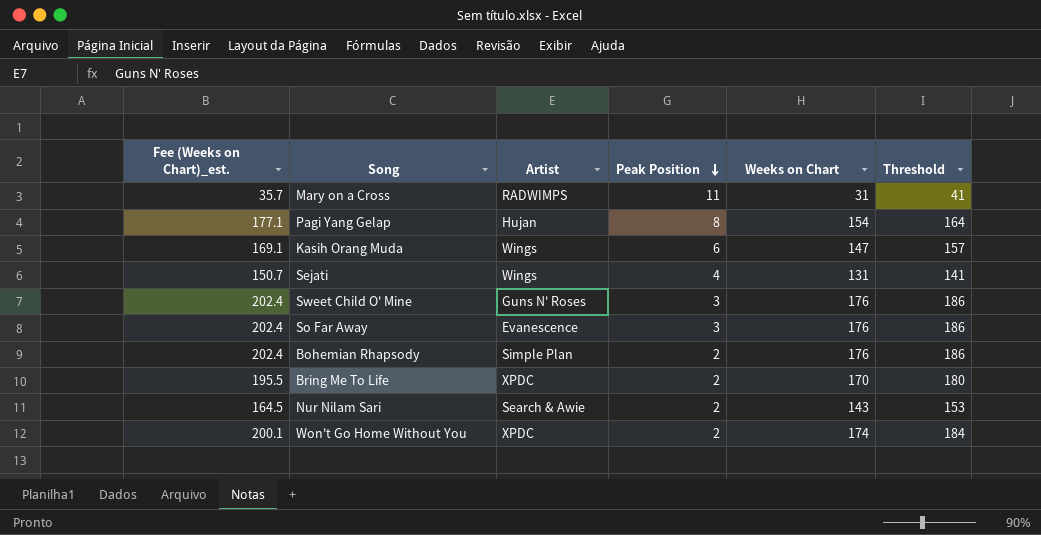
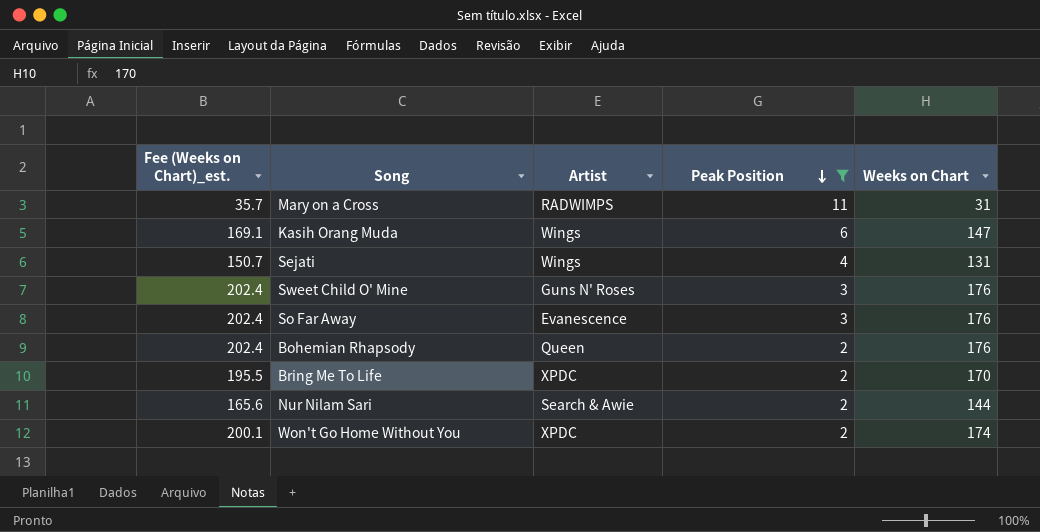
filter: none -> Peak Position != 8
column Threshold | formula: [Weeks on Chart] + 10 -> none
Bohemian Rhapsody | Artist: Simple Plan -> Queen
Nur Nilam Sari | Fee (Weeks on Chart)_est.: 164.5 -> 165.6
Nur Nilam Sari | Weeks on Chart: 143 -> 144

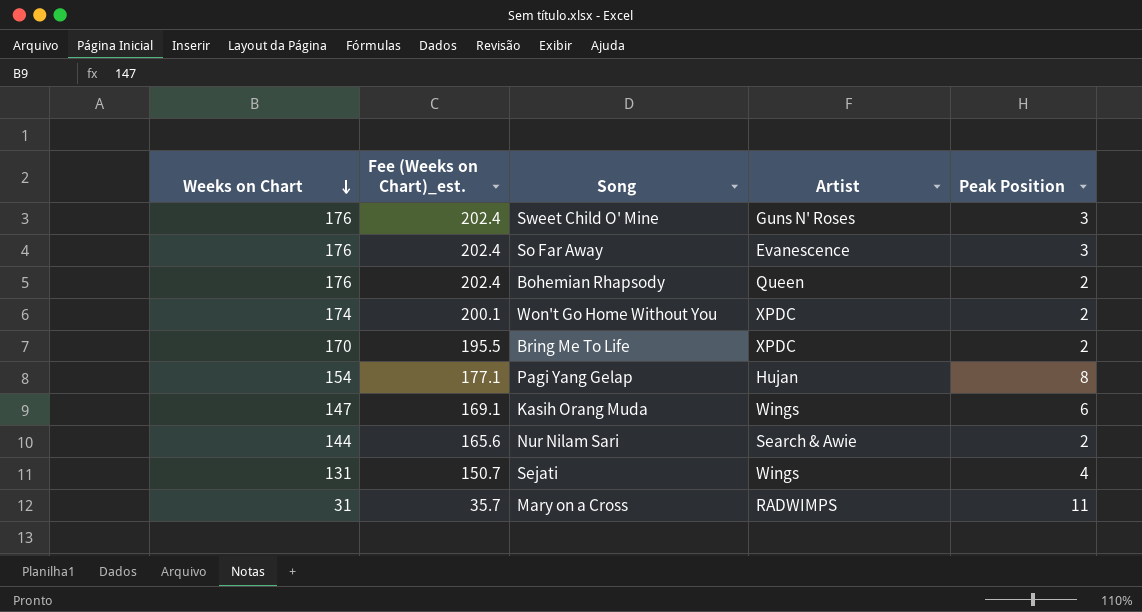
filter: Peak Position != 8 -> none
row order: Peak Position descending -> Weeks on Chart descending
column Weeks on Chart | position: 5 -> 1

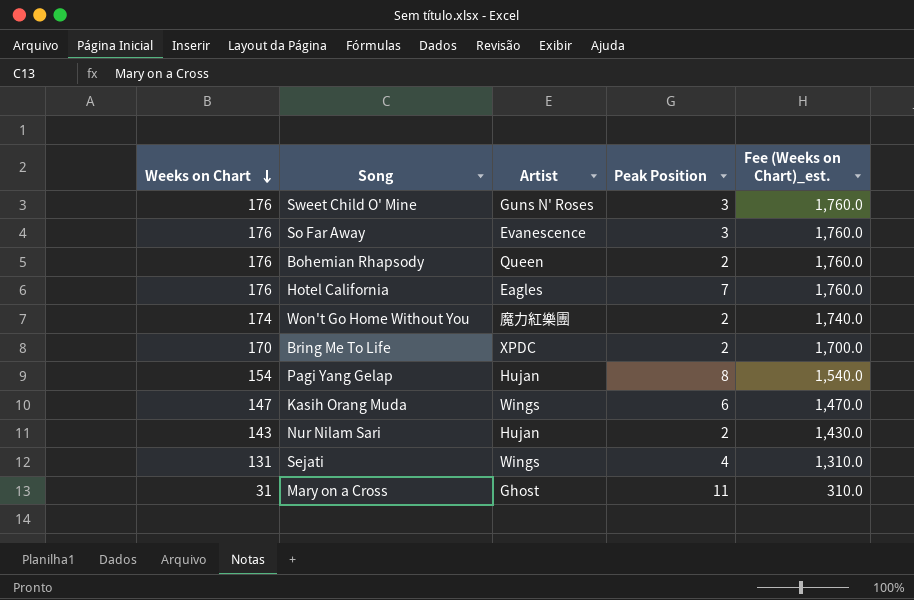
column Fee (Weeks on Chart)_est. | formula: [Weeks on Chart] * 1.15 -> [Weeks on Chart] * 10
column Fee (Weeks on Chart)_est. | position: 2 -> 5
row Hotel California: none -> 176 | Eagles | 7 | 1,760.0
Won't Go Home Without You | Artist: XPDC -> 魔力紅樂團
Nur Nilam Sari | Weeks on Chart: 144 -> 143
Nur Nilam Sari | Artist: Search & Awie -> Hujan
Mary on a Cross | Artist: RADWIMPS -> Ghost

